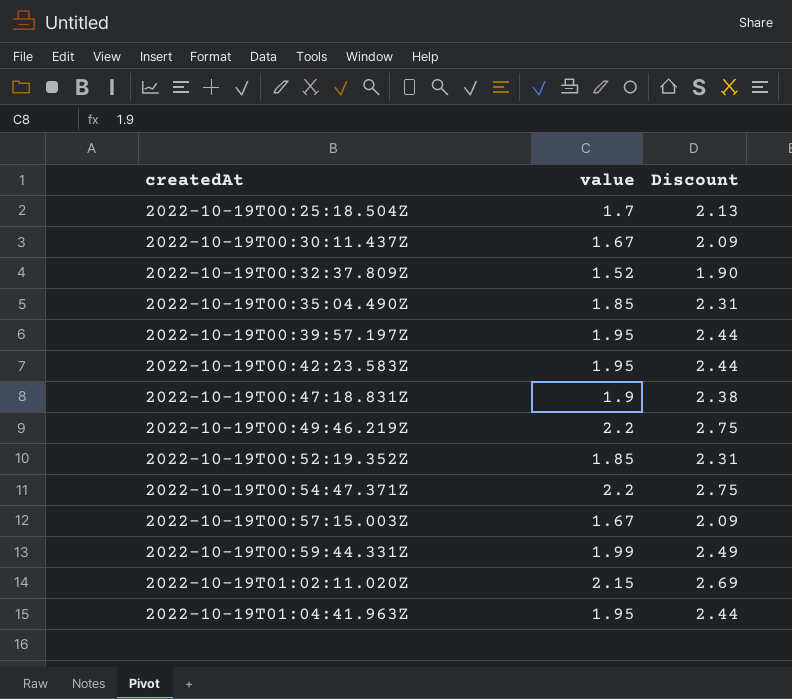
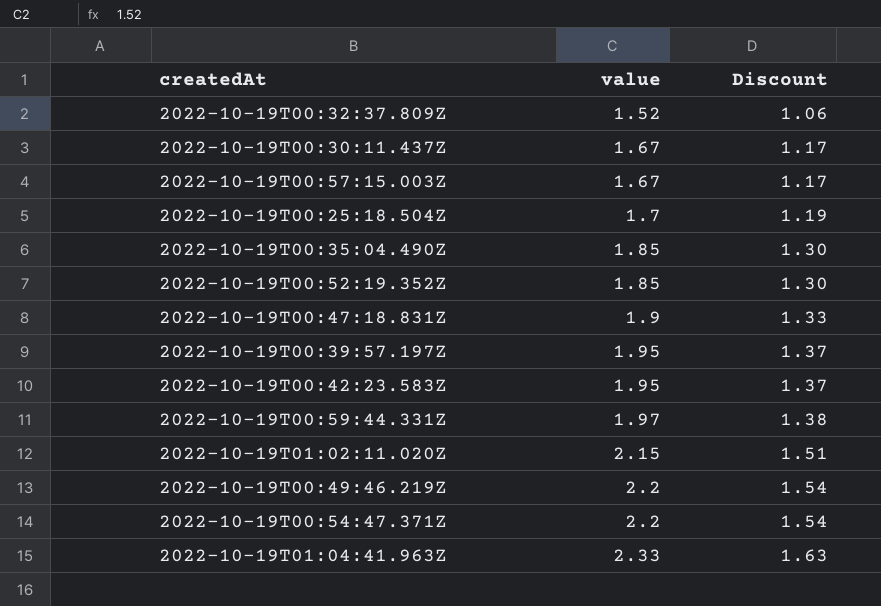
row order: createdAt ascending -> value ascending
column Discount | formula: [value] * 1.25 -> [value] * 0.7
2022-10-19T00:59:44.331Z | value: 1.99 -> 1.97
2022-10-19T01:04:41.963Z | value: 1.95 -> 2.33

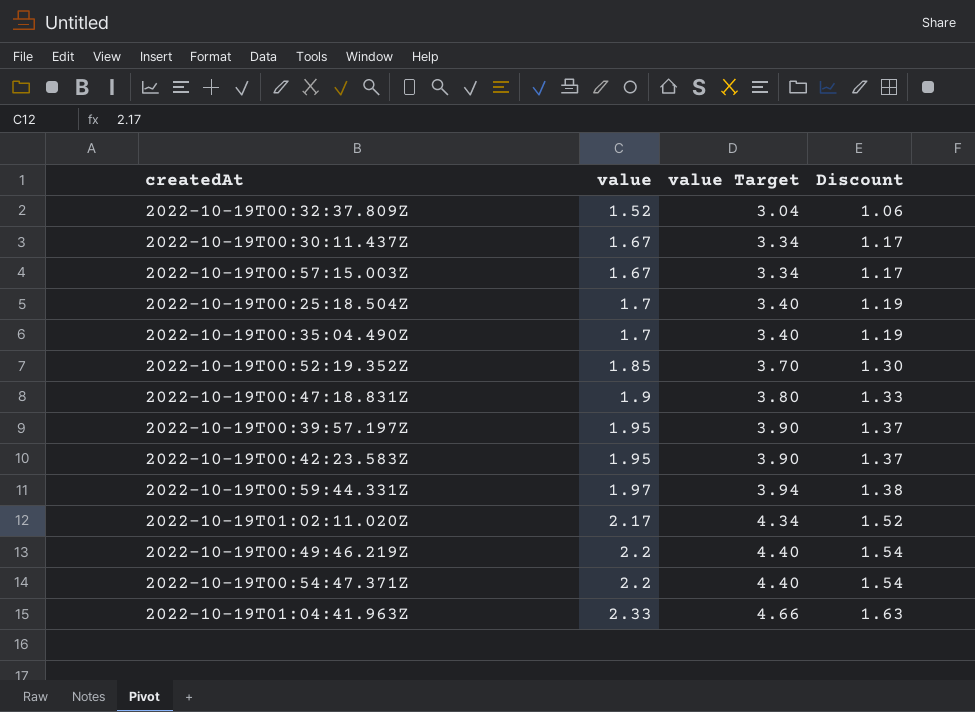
column value Target | formula: none -> [value] * 2
2022-10-19T00:35:04.490Z | value: 1.85 -> 1.7
2022-10-19T00:35:04.490Z | Discount: 1.30 -> 1.19
2022-10-19T01:02:11.020Z | value: 2.15 -> 2.17
2022-10-19T01:02:11.020Z | Discount: 1.51 -> 1.52

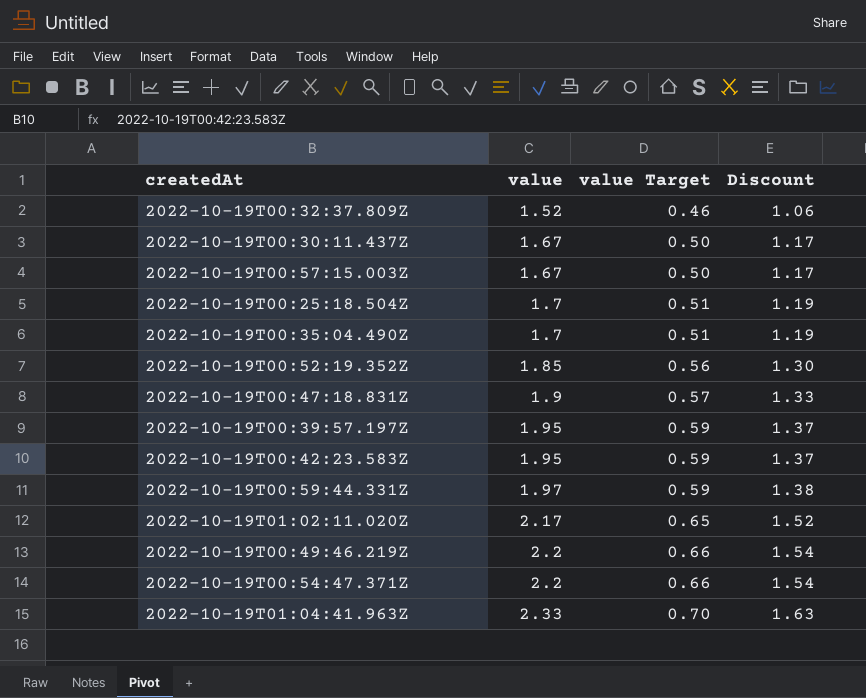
column value Target | formula: [value] * 2 -> [value] * 0.3

